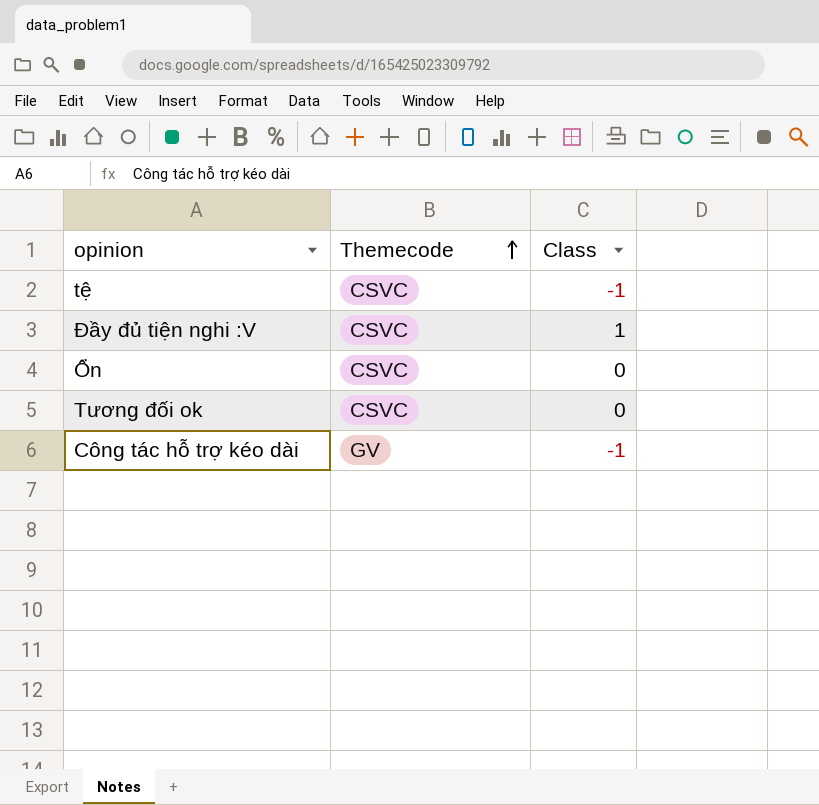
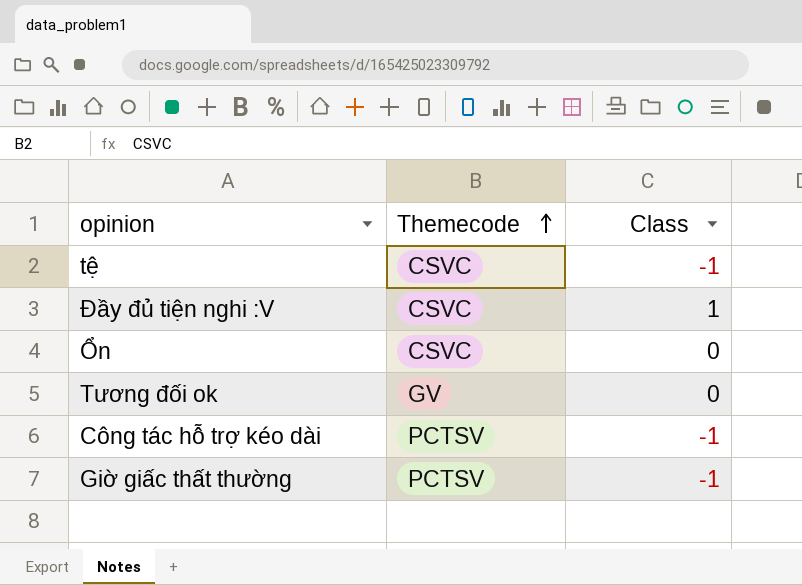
Tương đối ok | Themecode: CSVC -> GV
Công tác hỗ trợ kéo dài | Themecode: GV -> PCTSV
row Giờ giấc thất thường: none -> PCTSV | -1

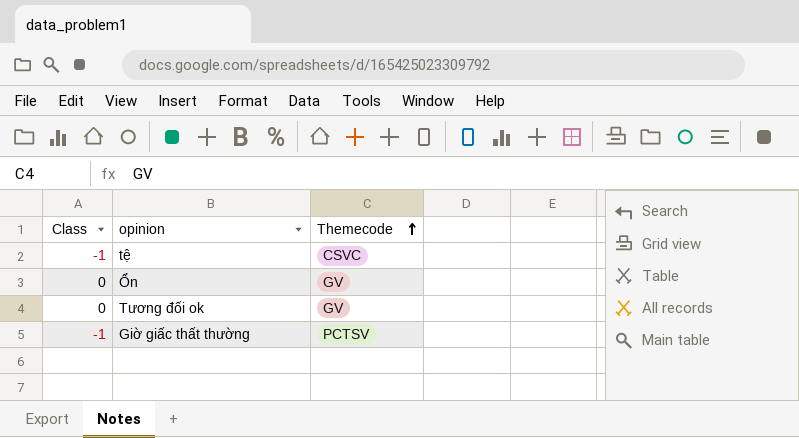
column Class | position: 3 -> 1
row Đầy đủ tiện nghi :V: CSVC | 1 -> none
row Công tác hỗ trợ kéo dài: PCTSV | -1 -> none
Ổn | Themecode: CSVC -> GV

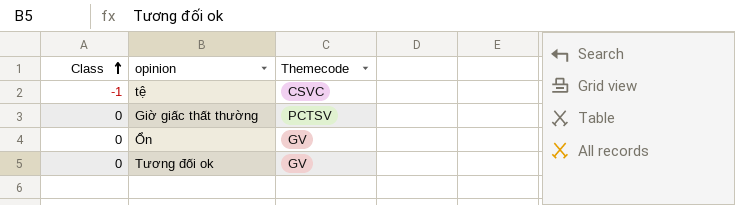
row order: Themecode ascending -> Class ascending
Giờ giấc thất thường | Class: -1 -> 0

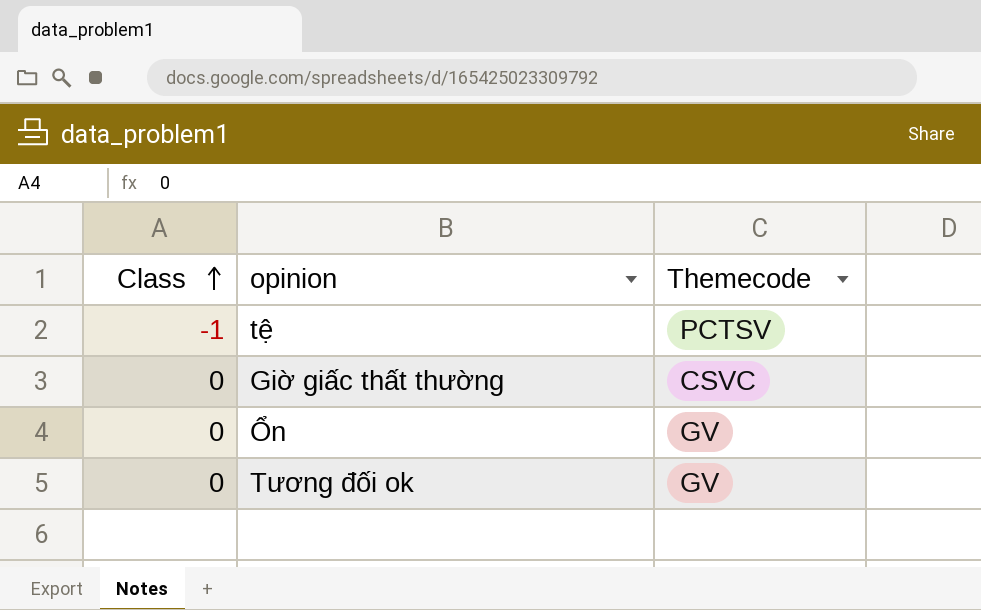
tệ | Themecode: CSVC -> PCTSV
Giờ giấc thất thường | Themecode: PCTSV -> CSVC

